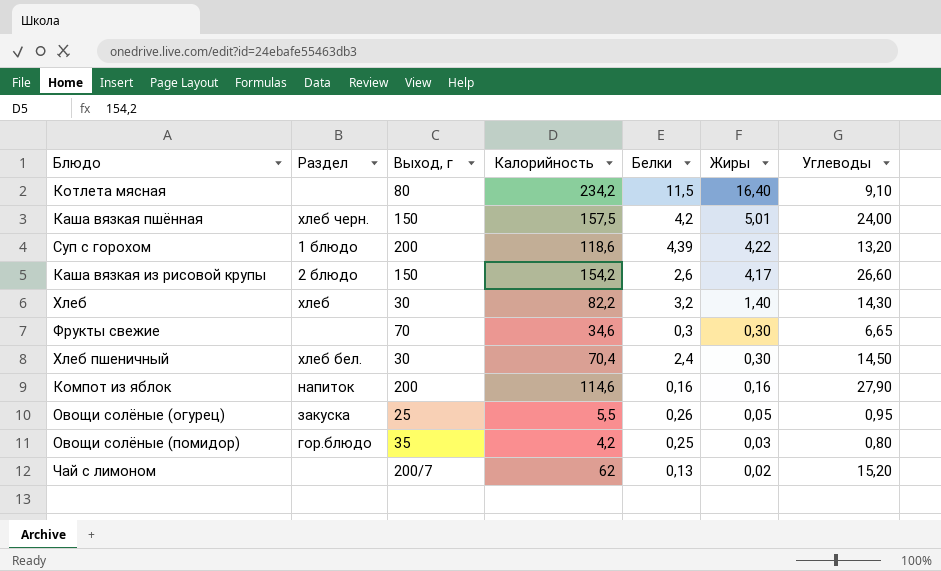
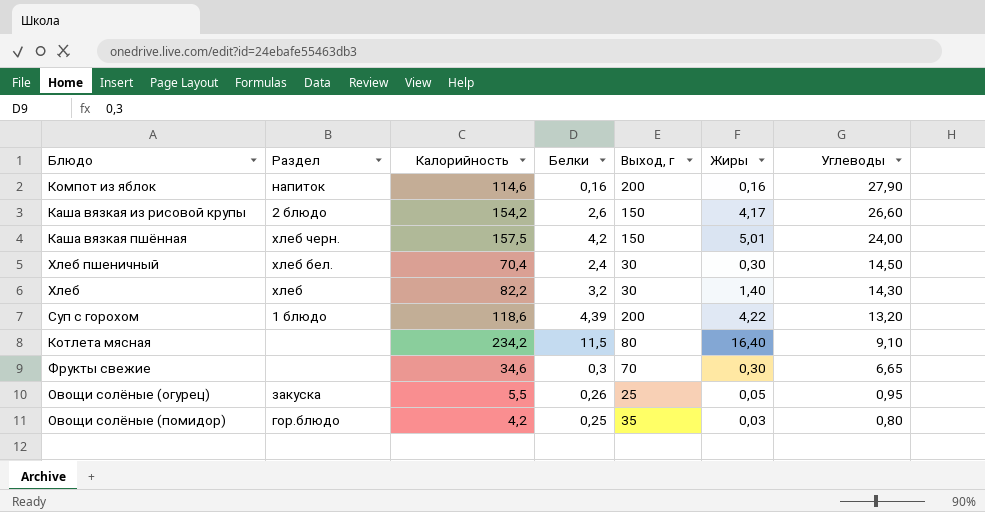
row order: Жиры descending -> Углеводы descending
column Выход, г | position: 3 -> 5
row Чай с лимоном: none | 200/7 | 62 | 0,13 | 0,02 | 15,20 -> none

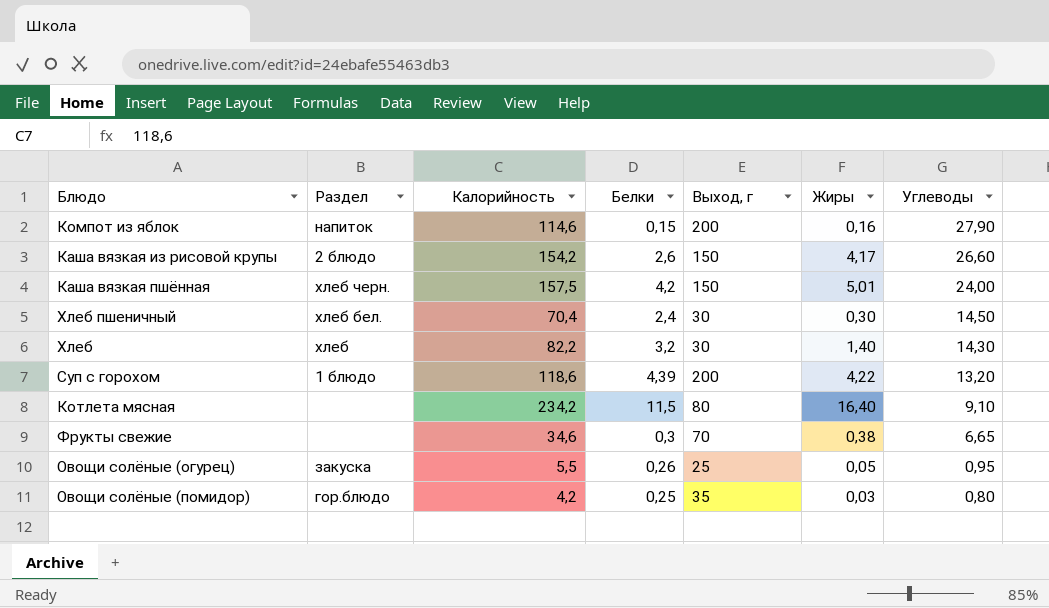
Компот из яблок | Белки: 0,16 -> 0,15
Фрукты свежие | Жиры: 0,30 -> 0,38

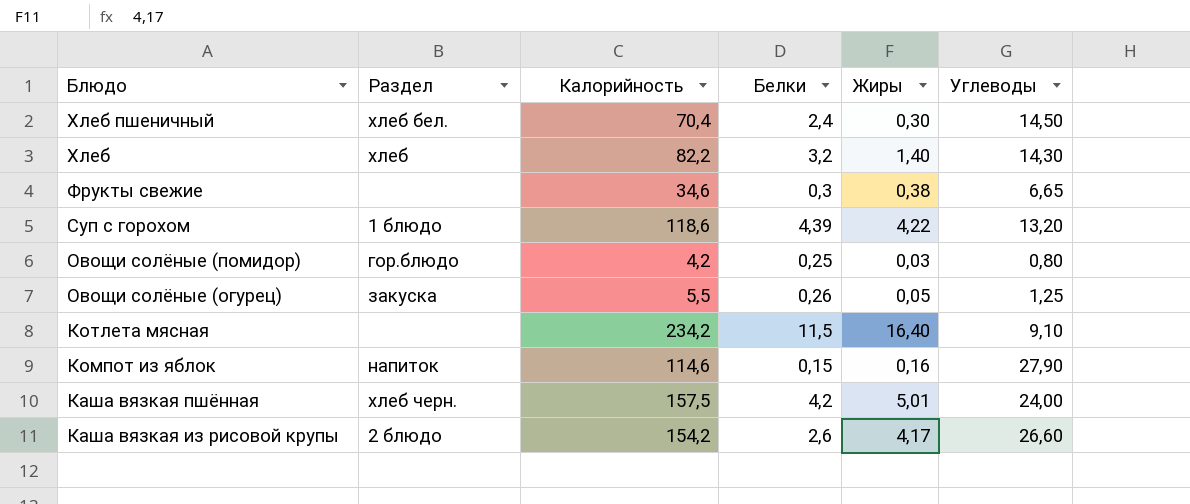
row order: Углеводы descending -> Блюдо descending
column Выход, г | position: 5 -> none
Овощи солёные (огурец) | Углеводы: 0,95 -> 1,25

